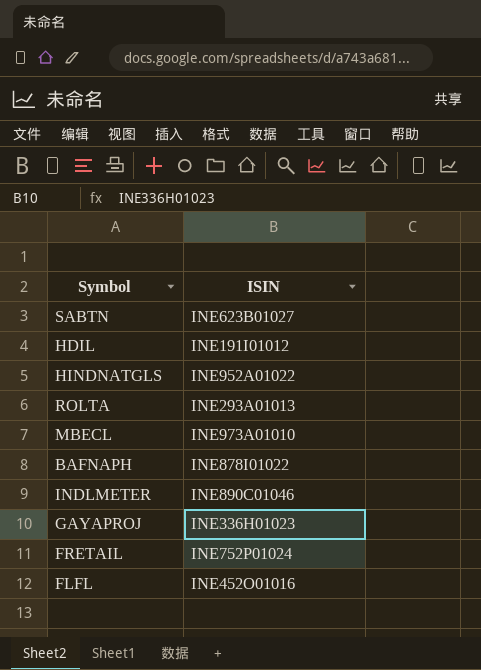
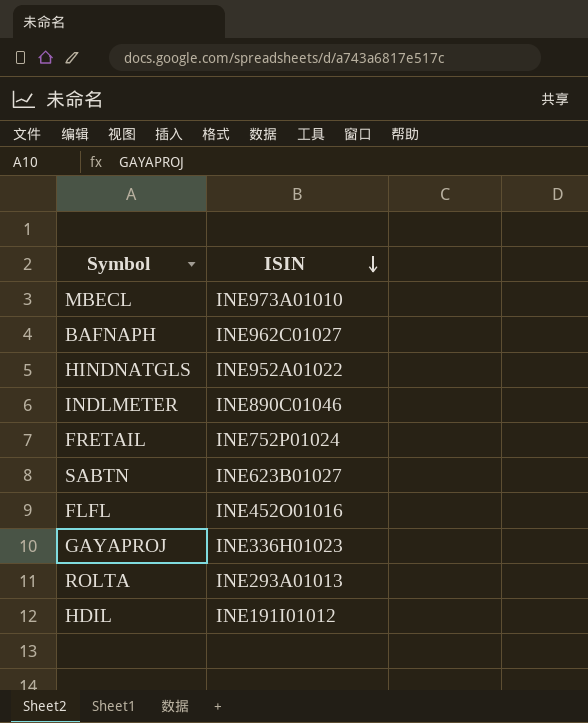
row order: none -> ISIN descending
BAFNAPH | ISIN: INE878I01022 -> INE962C01027

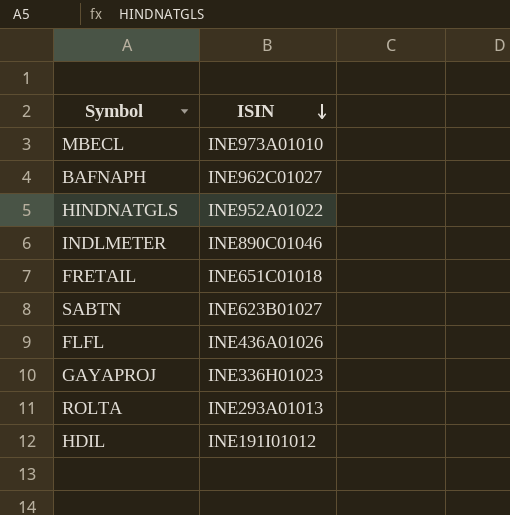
FRETAIL | ISIN: INE752P01024 -> INE651C01018
FLFL | ISIN: INE452O01016 -> INE436A01026

